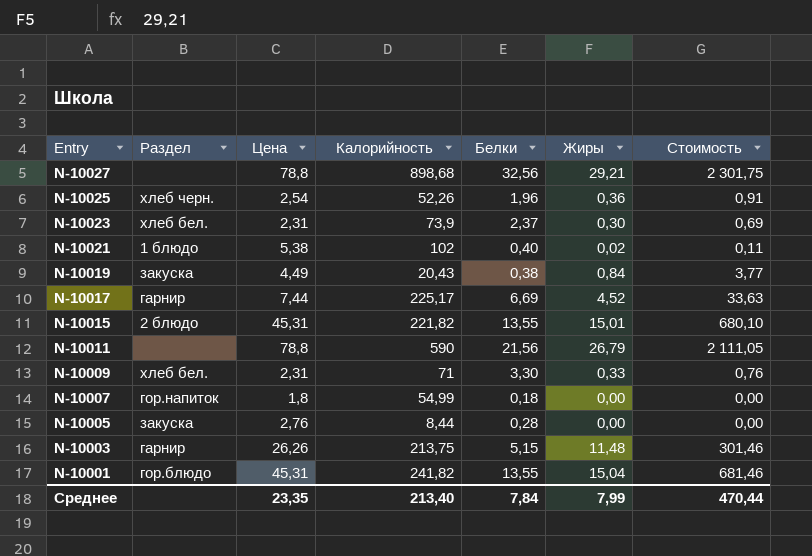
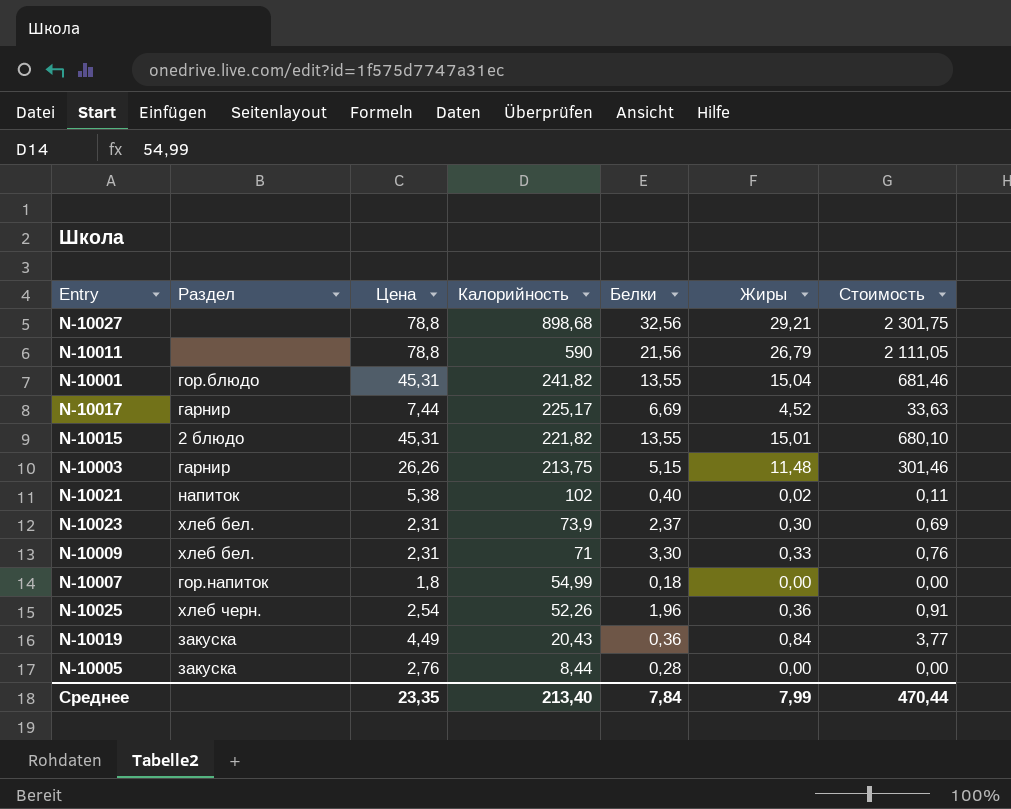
row order: Entry descending -> Калорийность descending
N-10021 | Раздел: 1 блюдо -> напиток
N-10019 | Белки: 0,38 -> 0,36

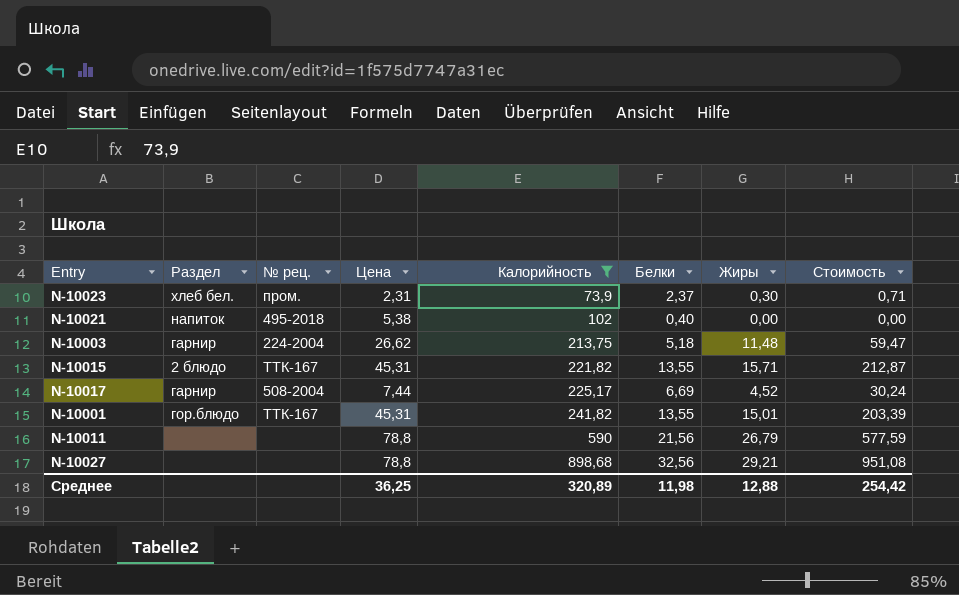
filter: none -> Калорийность >= 73,9
row order: Калорийность descending -> Калорийность ascending
column № рец. | position: none -> 3
column Стоимость | formula: [Цена] * [Жиры] -> [Белки] * [Жиры]
N-10021 | Жиры: 0,02 -> 0,00
N-10003 | Цена: 26,26 -> 26,62
N-10003 | Белки: 5,15 -> 5,18
N-10015 | Жиры: 15,01 -> 15,71
N-10001 | Жиры: 15,04 -> 15,01
Среднее | Цена: 23,35 -> 36,25
Среднее | Калорийность: 213,40 -> 320,89
Среднее | Белки: 7,84 -> 11,98
Среднее | Жиры: 7,99 -> 12,88
Среднее | Стоимость: 470,44 -> 254,42

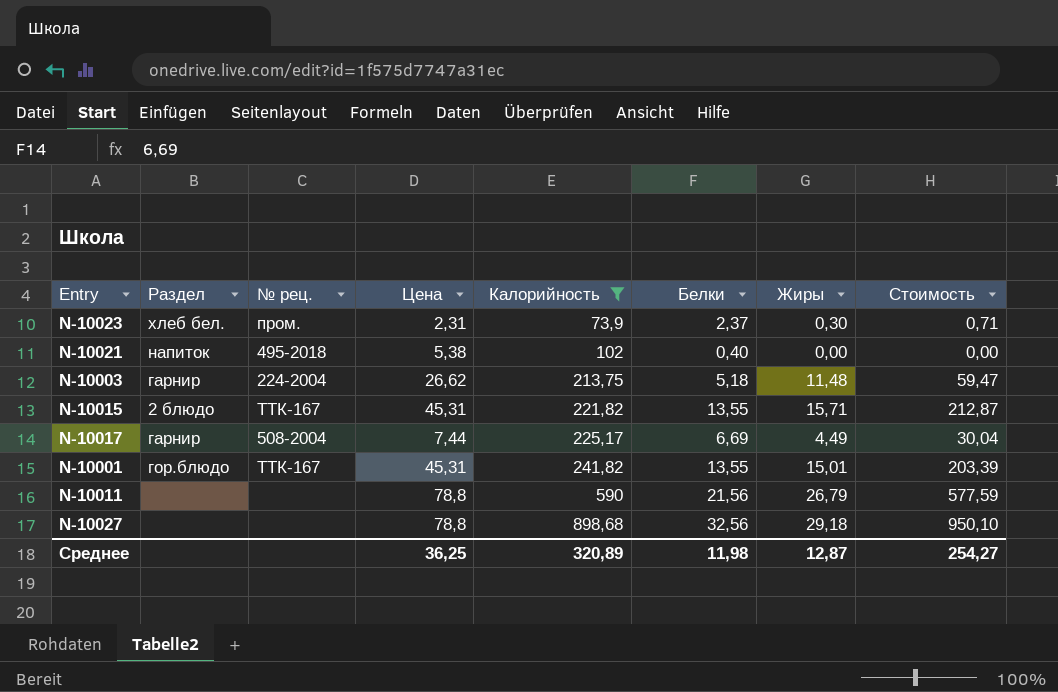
N-10017 | Жиры: 4,52 -> 4,49
N-10017 | Стоимость: 30,24 -> 30,04
N-10027 | Жиры: 29,21 -> 29,18
N-10027 | Стоимость: 951,08 -> 950,10
Среднее | Жиры: 12,88 -> 12,87
Среднее | Стоимость: 254,42 -> 254,27

